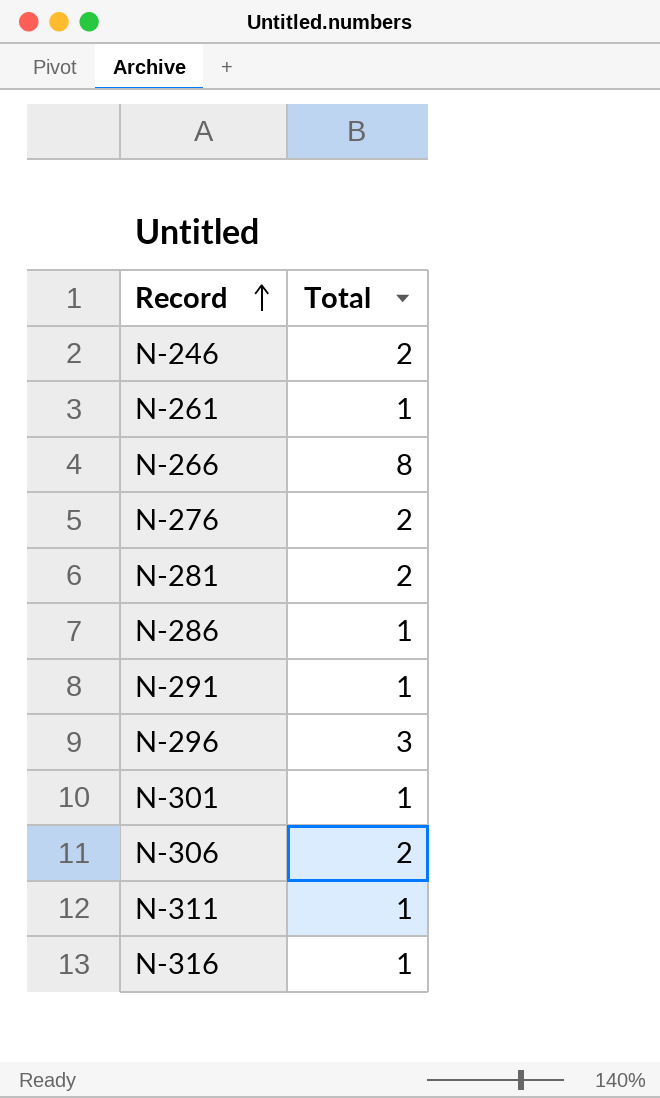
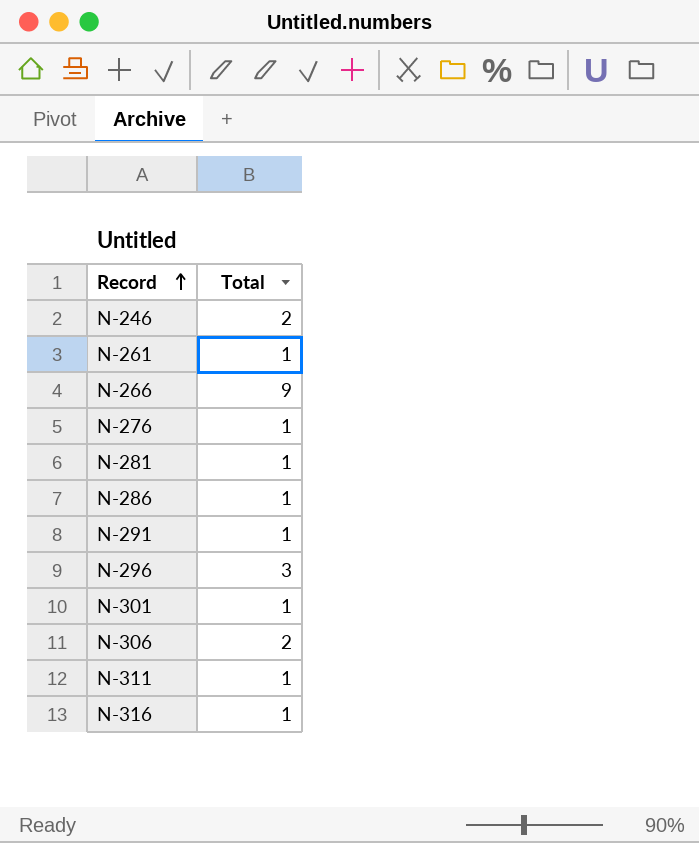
N-266 | Total: 8 -> 9
N-276 | Total: 2 -> 1
N-281 | Total: 2 -> 1

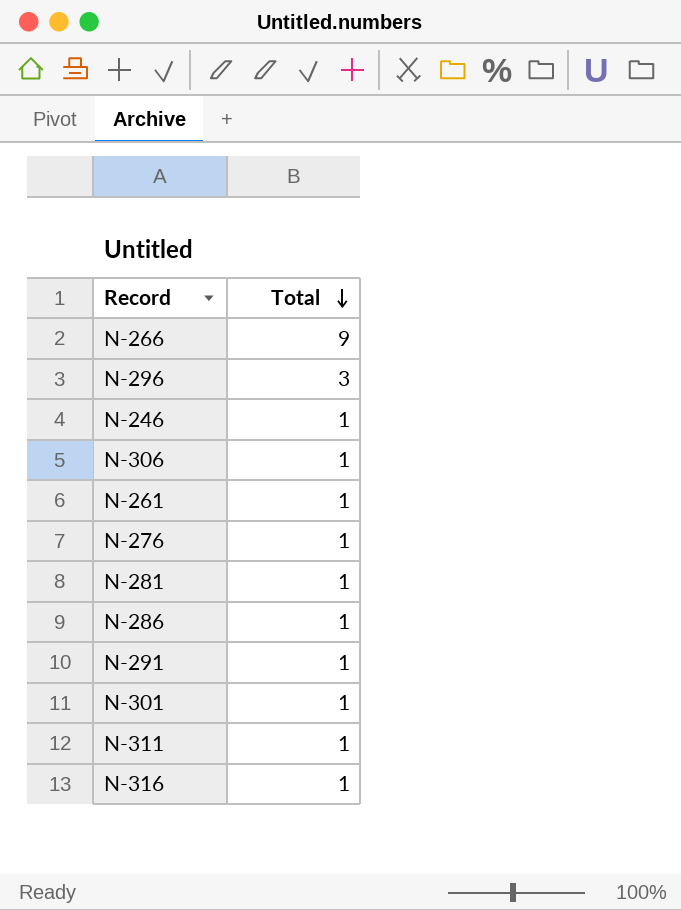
row order: Record ascending -> Total descending
N-246 | Total: 2 -> 1
N-306 | Total: 2 -> 1

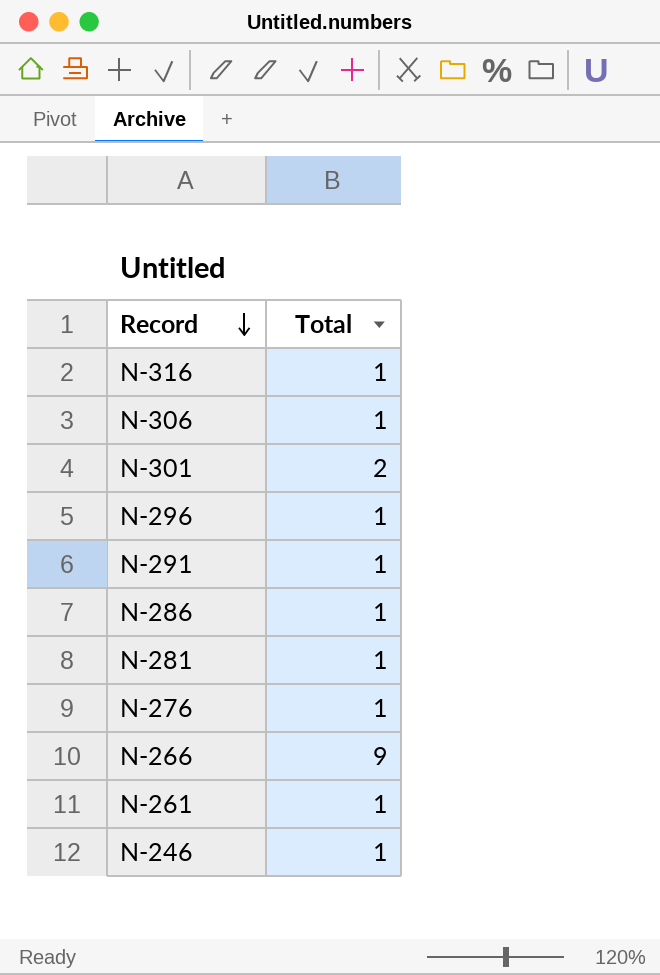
row order: Total descending -> Record descending
row N-311: 1 -> none
N-301 | Total: 1 -> 2
N-296 | Total: 3 -> 1

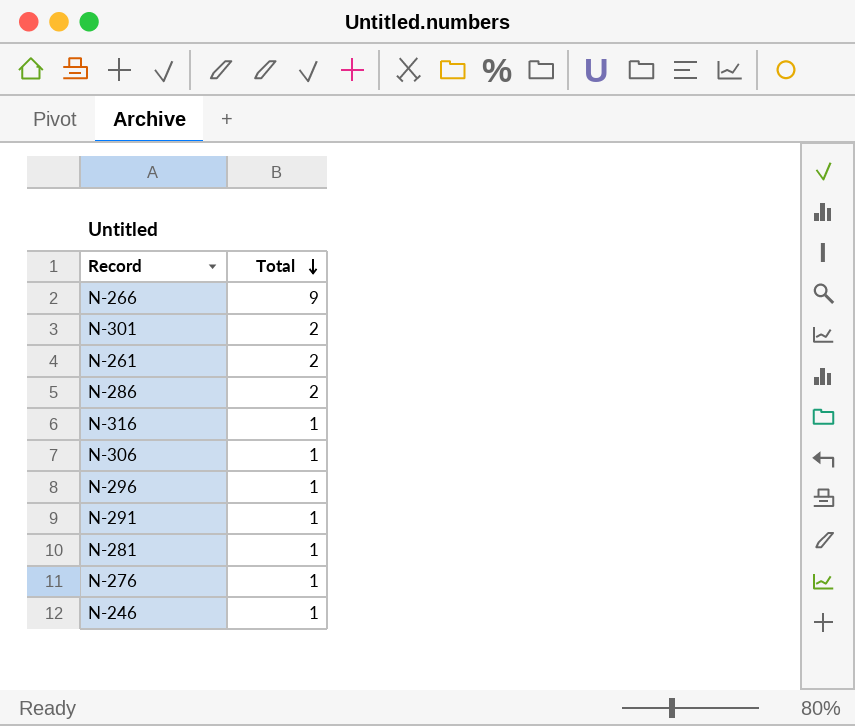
row order: Record descending -> Total descending
N-261 | Total: 1 -> 2
N-286 | Total: 1 -> 2

